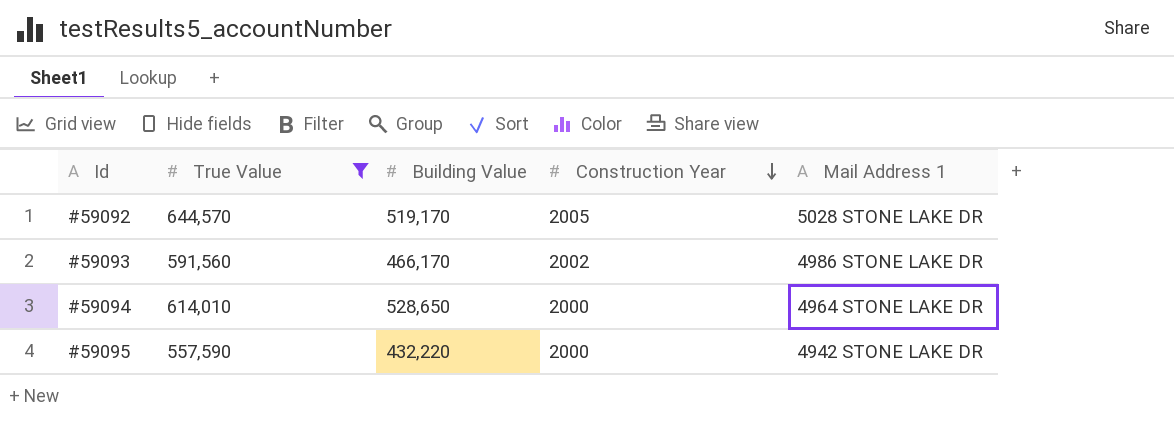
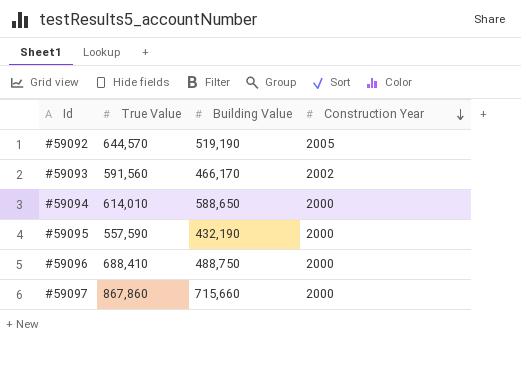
filter: True Value <= 644,570 -> none
column Mail Address 1 | position: 5 -> none
#59092 | Building Value: 519,170 -> 519,190
#59094 | Building Value: 528,650 -> 588,650
#59095 | Building Value: 432,220 -> 432,190

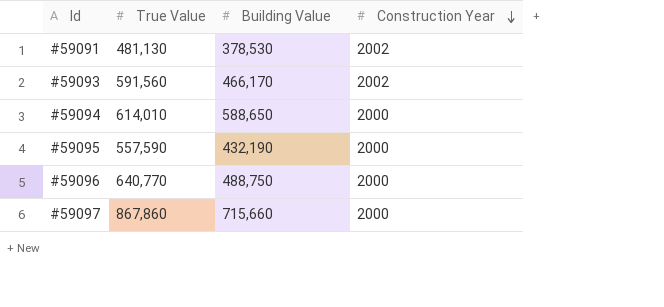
row #59092: 644,570 | 519,190 | 2005 -> none
row #59091: none -> 481,130 | 378,530 | 2002
#59096 | True Value: 688,410 -> 640,770

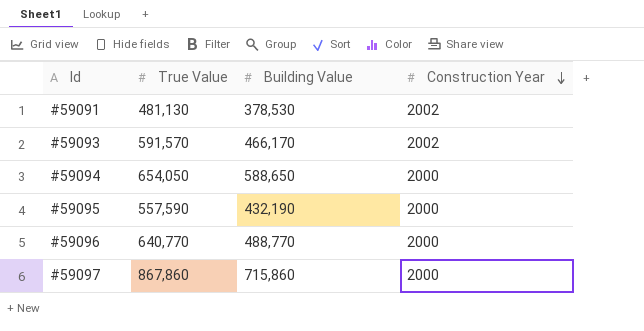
#59093 | True Value: 591,560 -> 591,570
#59094 | True Value: 614,010 -> 654,050
#59096 | Building Value: 488,750 -> 488,770
#59097 | Building Value: 715,660 -> 715,860

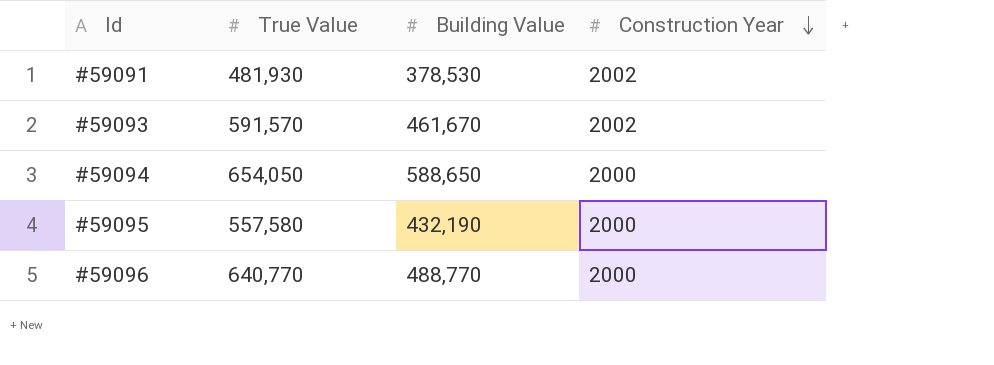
row #59097: 867,860 | 715,860 | 2000 -> none
#59091 | True Value: 481,130 -> 481,930
#59093 | Building Value: 466,170 -> 461,670
#59095 | True Value: 557,590 -> 557,580

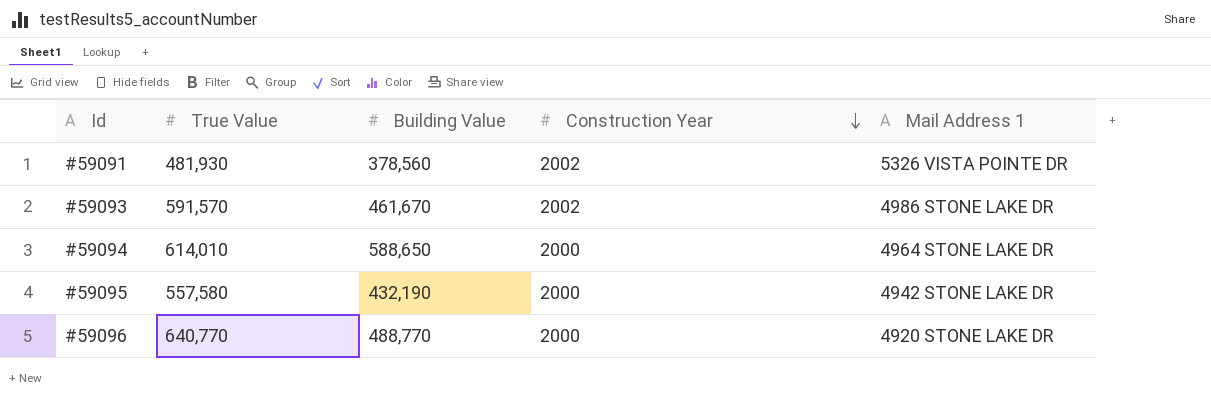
column Mail Address 1 | position: none -> 5
#59091 | Building Value: 378,530 -> 378,560
#59094 | True Value: 654,050 -> 614,010

